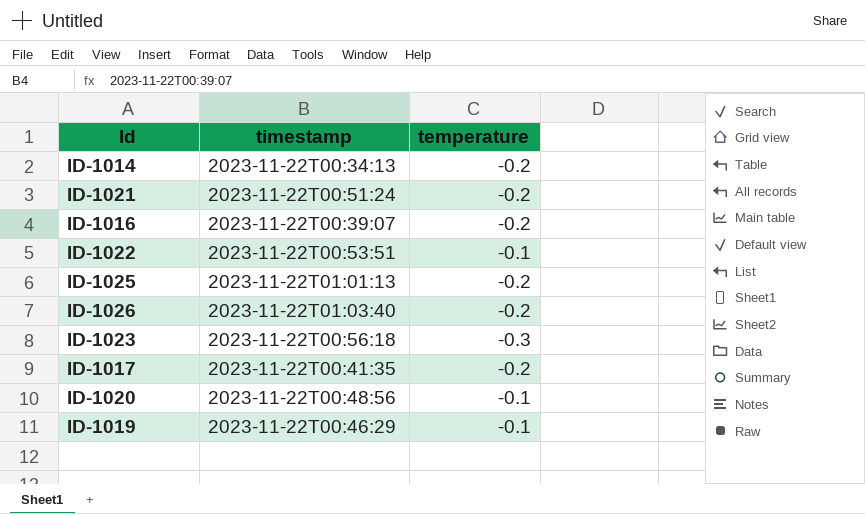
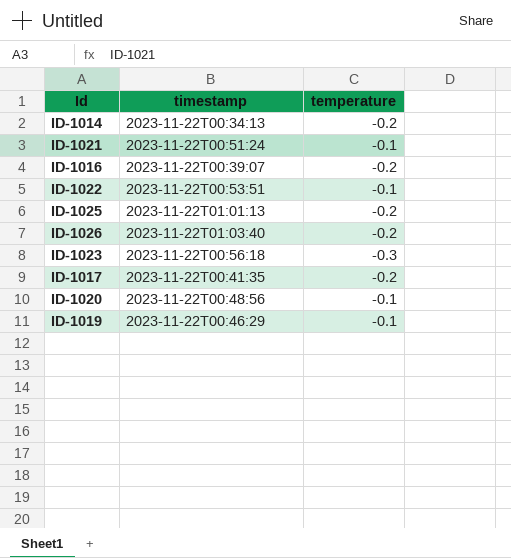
ID-1021 | temperature: -0.2 -> -0.1

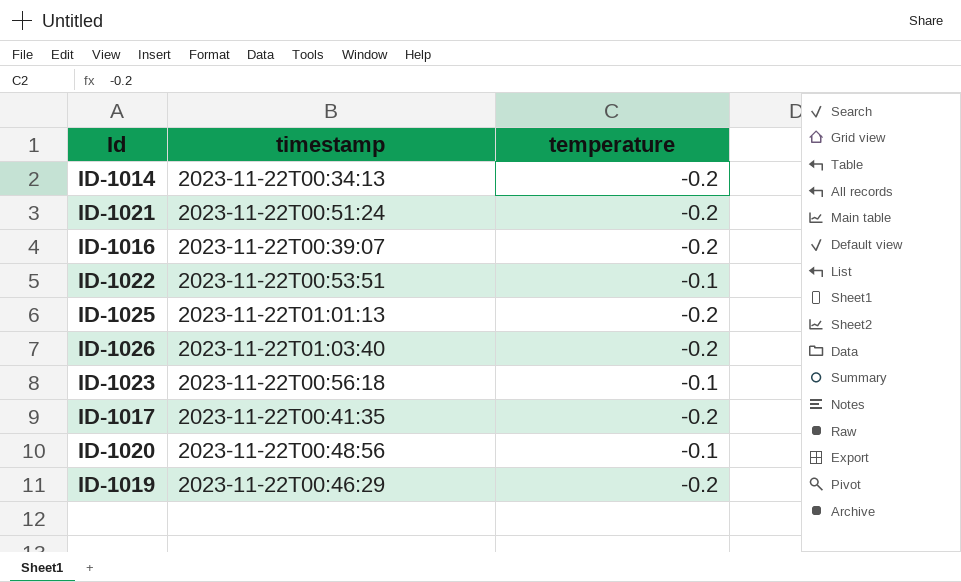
ID-1021 | temperature: -0.1 -> -0.2
ID-1023 | temperature: -0.3 -> -0.1
ID-1019 | temperature: -0.1 -> -0.2

